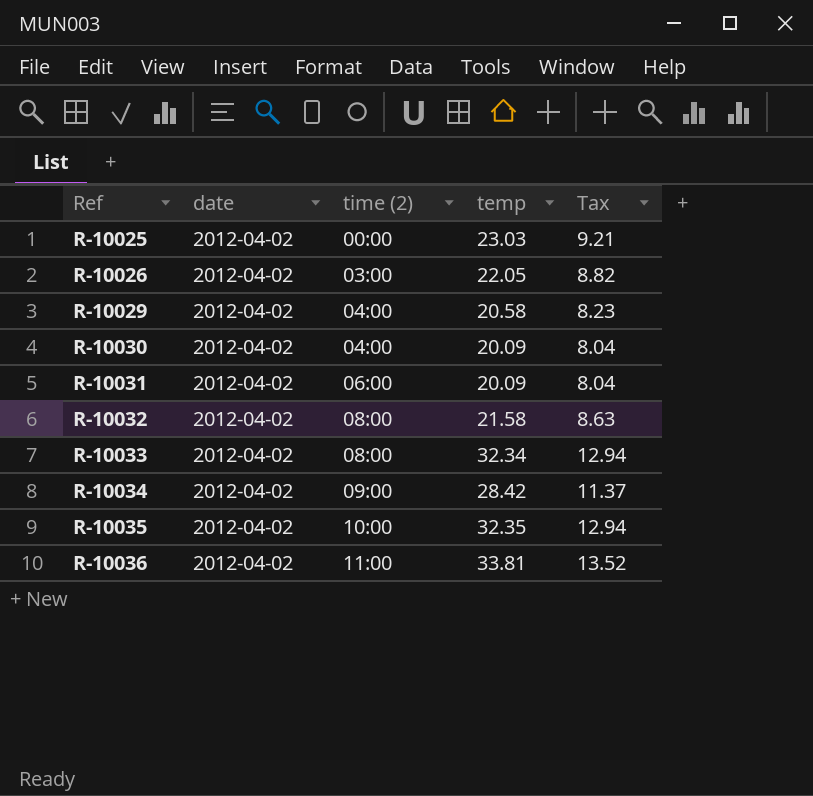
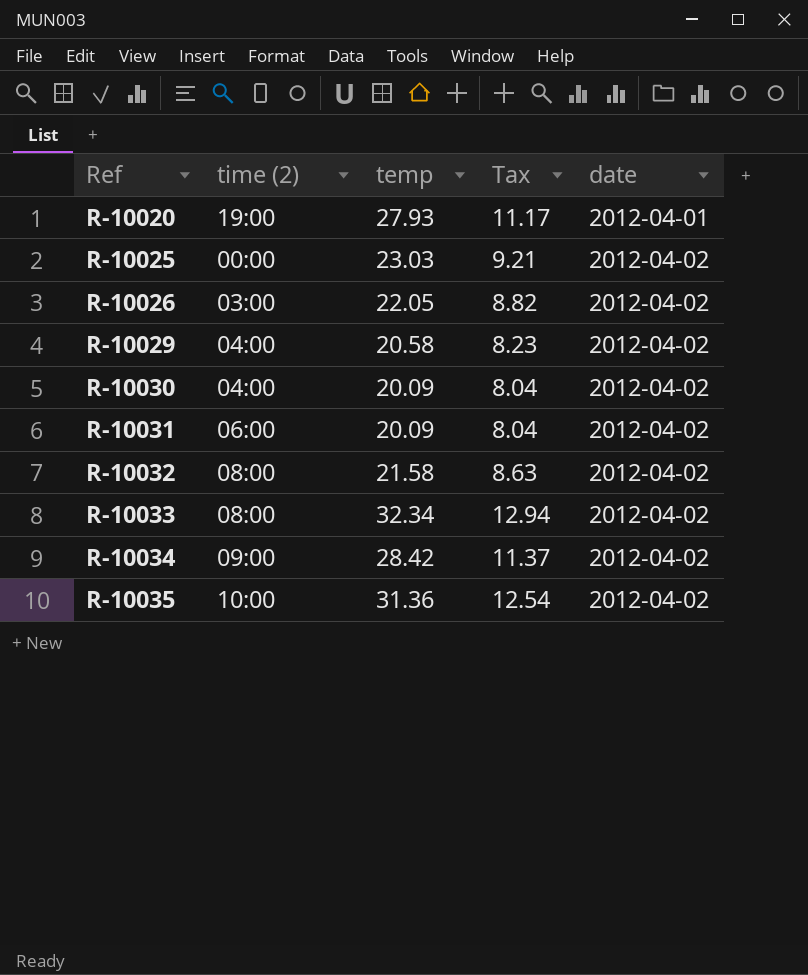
column date | position: 2 -> 5
row R-10036: 2012-04-02 | 11:00 | 33.81 | 13.52 -> none
row R-10020: none -> 19:00 | 27.93 | 11.17 | 2012-04-01
R-10035 | temp: 32.35 -> 31.36
R-10035 | Tax: 12.94 -> 12.54

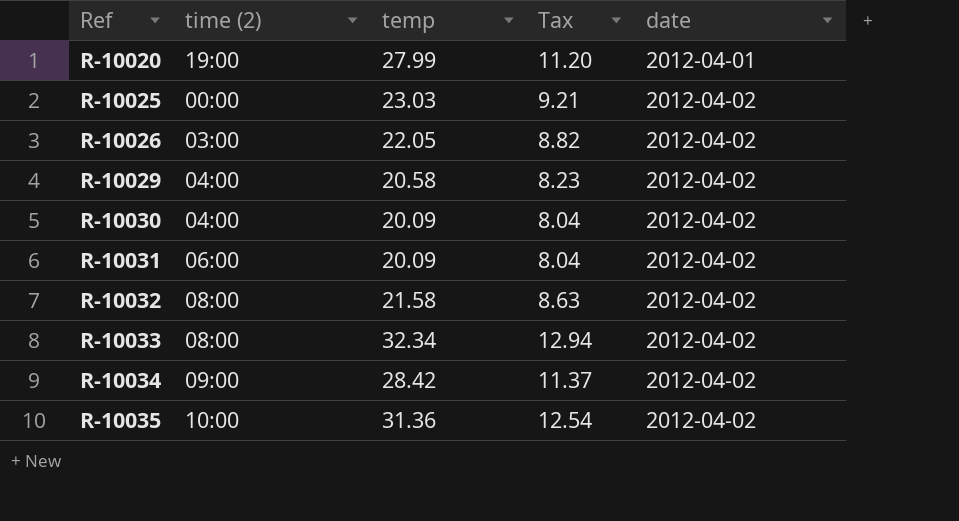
R-10020 | temp: 27.93 -> 27.99
R-10020 | Tax: 11.17 -> 11.20

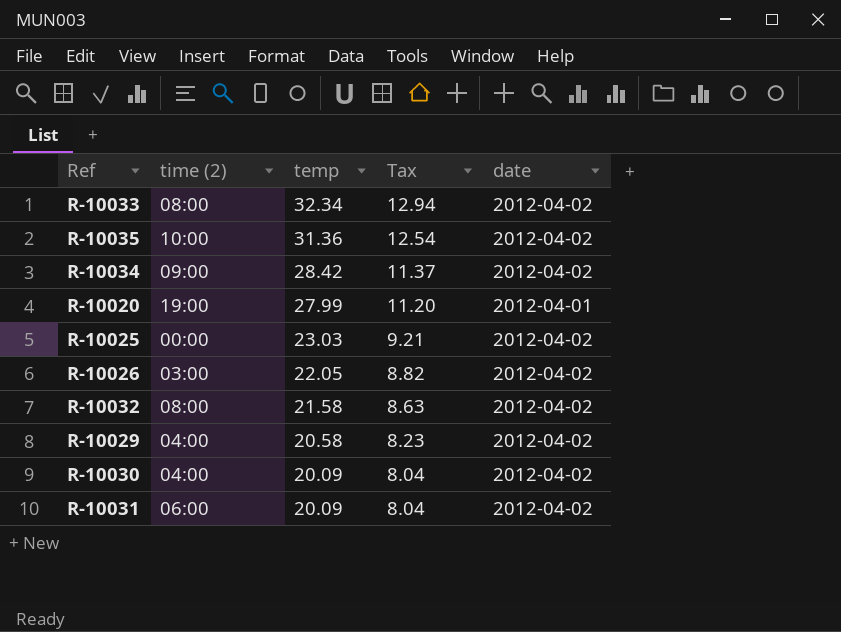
row order: Ref ascending -> temp descending

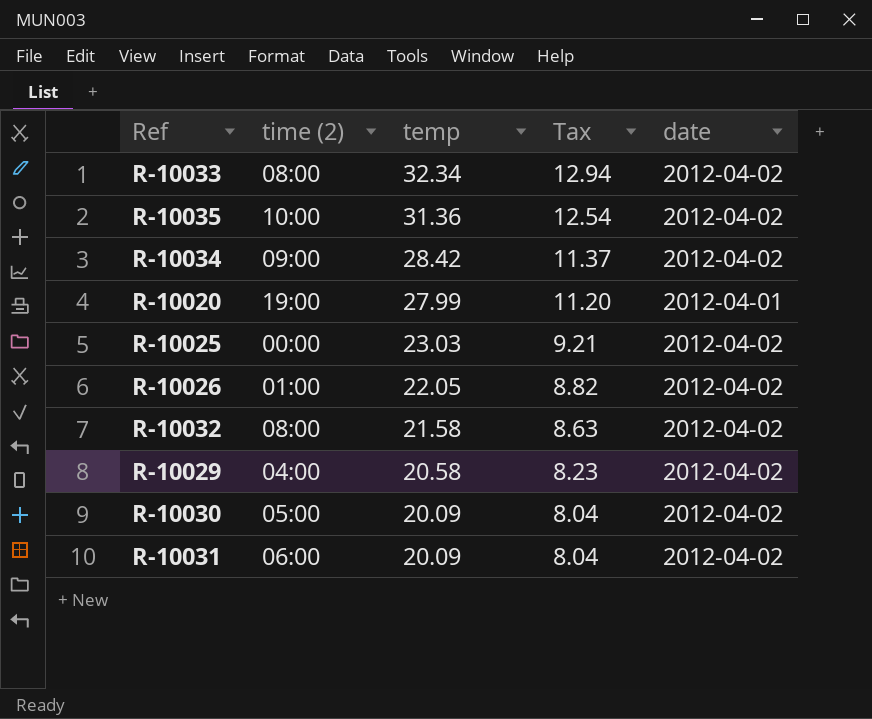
R-10026 | time (2): 03:00 -> 01:00
R-10030 | time (2): 04:00 -> 05:00

